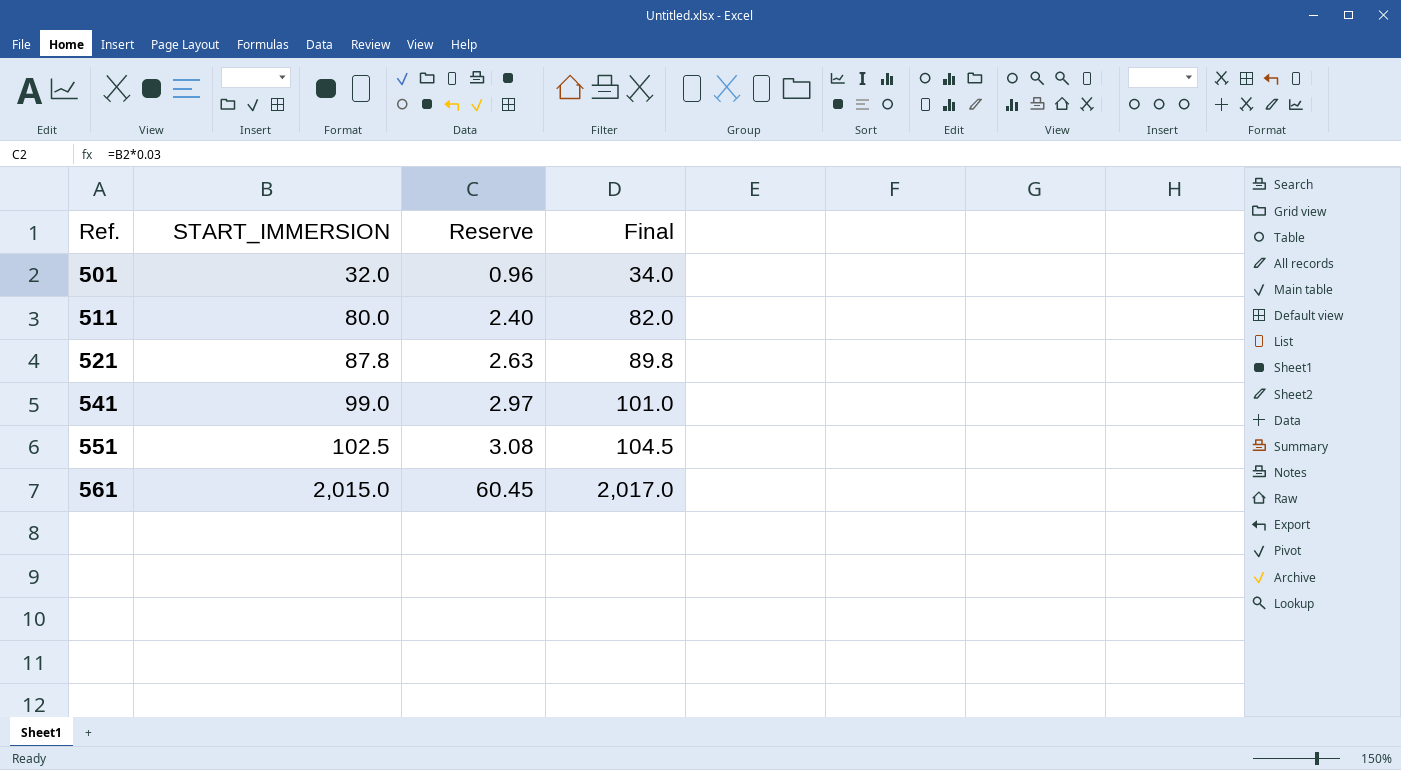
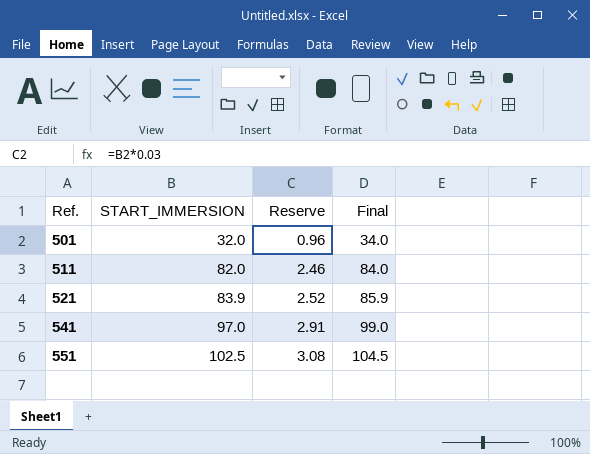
row 561: 2,015.0 | 60.45 | 2,017.0 -> none
511 | START_IMMERSION: 80.0 -> 82.0
511 | Reserve: 2.40 -> 2.46
511 | Final: 82.0 -> 84.0
521 | START_IMMERSION: 87.8 -> 83.9
521 | Reserve: 2.63 -> 2.52
521 | Final: 89.8 -> 85.9
541 | START_IMMERSION: 99.0 -> 97.0
541 | Reserve: 2.97 -> 2.91
541 | Final: 101.0 -> 99.0

